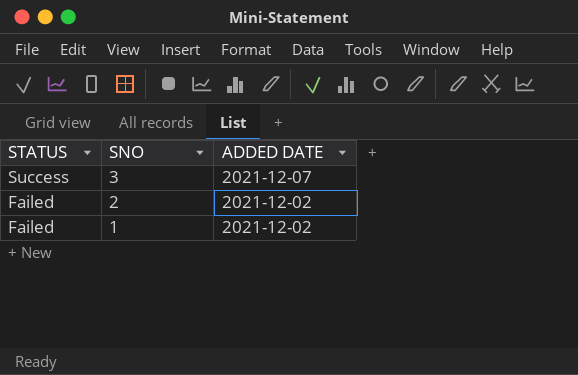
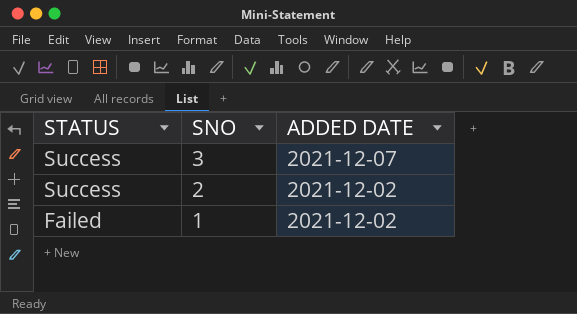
2 | STATUS: Failed -> Success

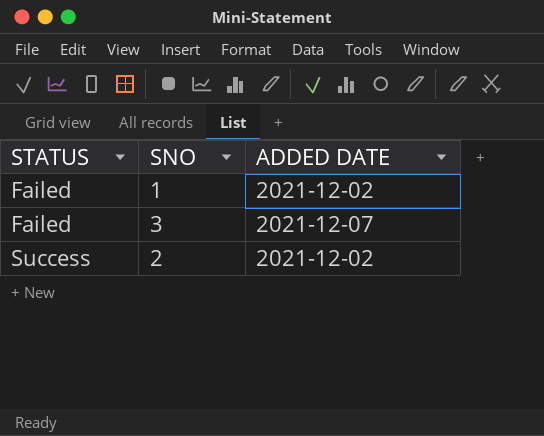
row order: STATUS descending -> STATUS ascending
3 | STATUS: Success -> Failed

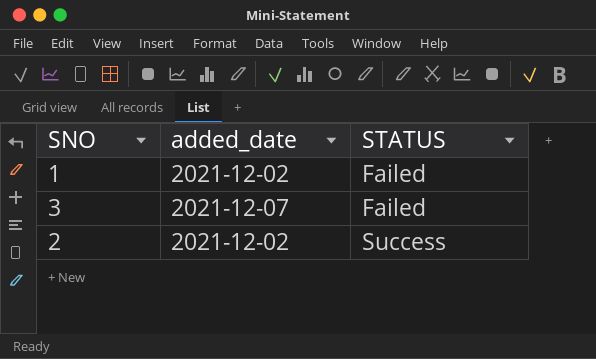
column name: ADDED DATE -> added_date
column STATUS | position: 1 -> 3

